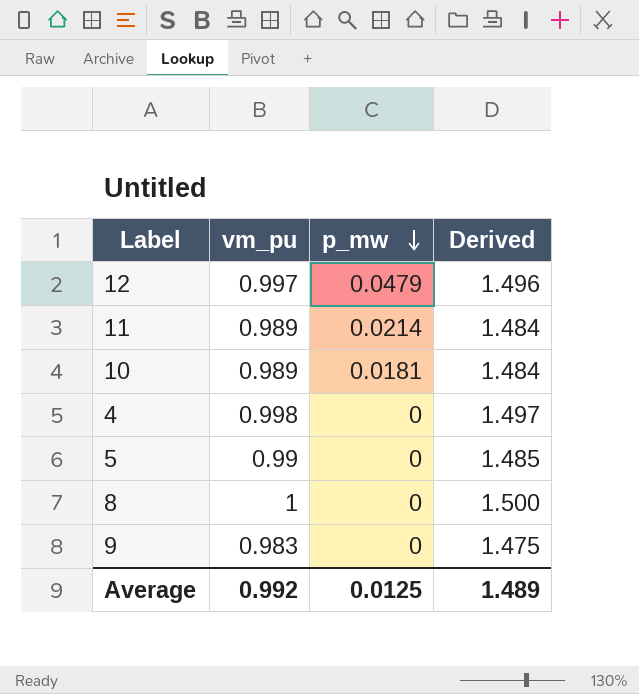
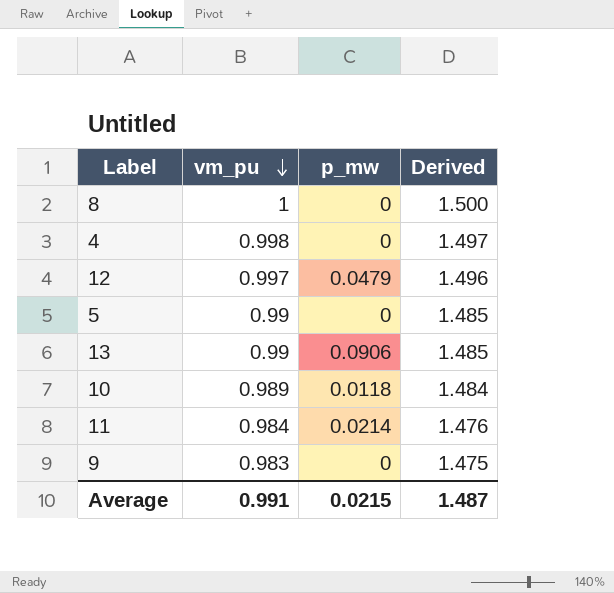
row order: p_mw descending -> vm_pu descending
row 13: none -> 0.99 | 0.0906 | 1.485
10 | p_mw: 0.0181 -> 0.0118
11 | vm_pu: 0.989 -> 0.984
11 | Derived: 1.484 -> 1.476
Average | vm_pu: 0.992 -> 0.991
Average | p_mw: 0.0125 -> 0.0215
Average | Derived: 1.489 -> 1.487

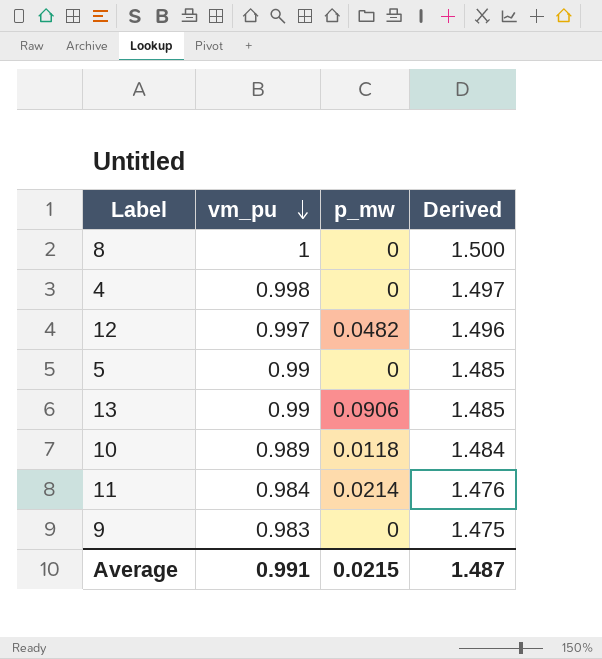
12 | p_mw: 0.0479 -> 0.0482

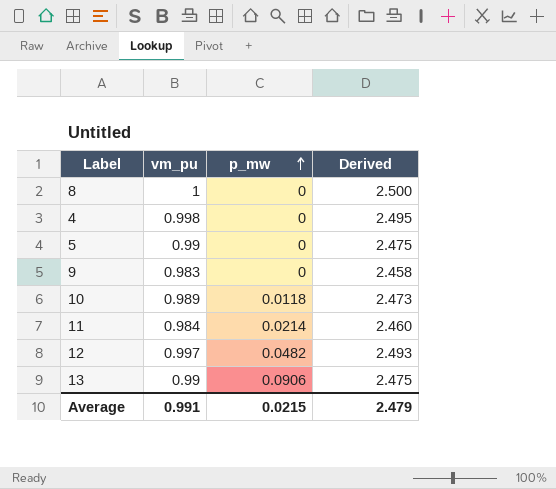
row order: vm_pu descending -> p_mw ascending
column Derived | formula: [vm_pu] * 1.5 -> [vm_pu] * 2.5
Average | Derived: 1.487 -> 2.479

